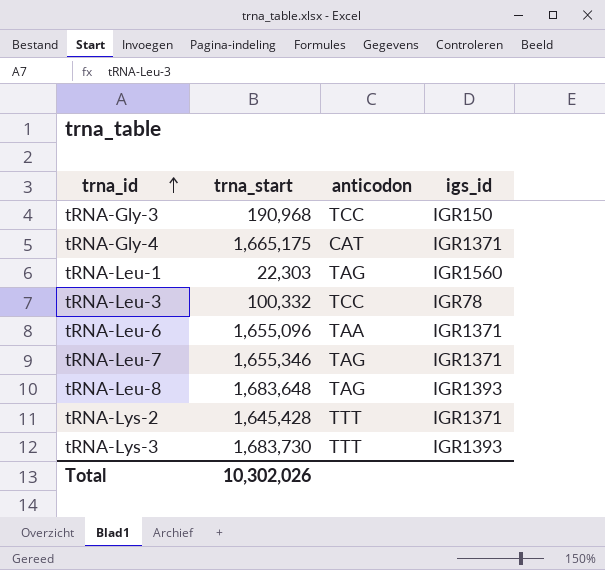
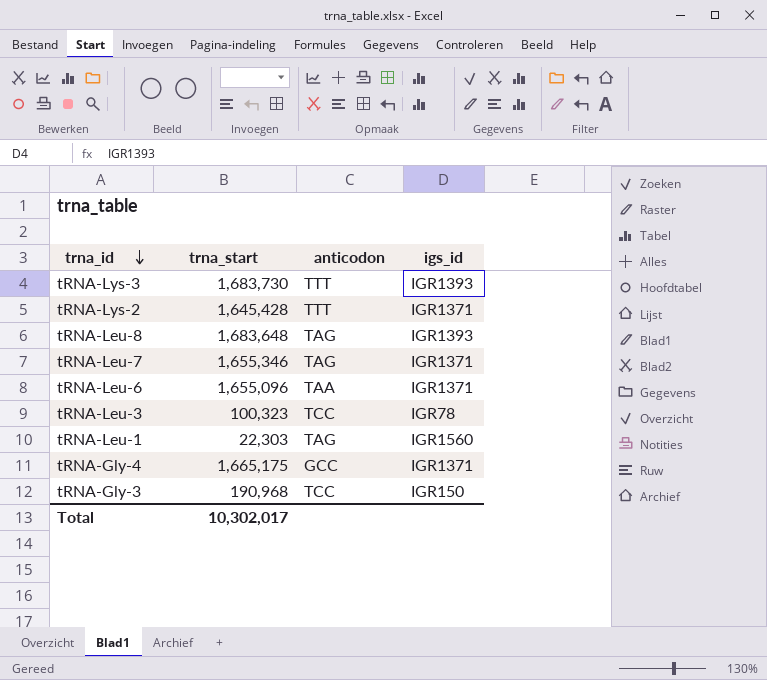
row order: trna_id ascending -> trna_id descending
tRNA-Leu-3 | trna_start: 100,332 -> 100,323
tRNA-Gly-4 | anticodon: CAT -> GCC
Total | trna_start: 10,302,026 -> 10,302,017

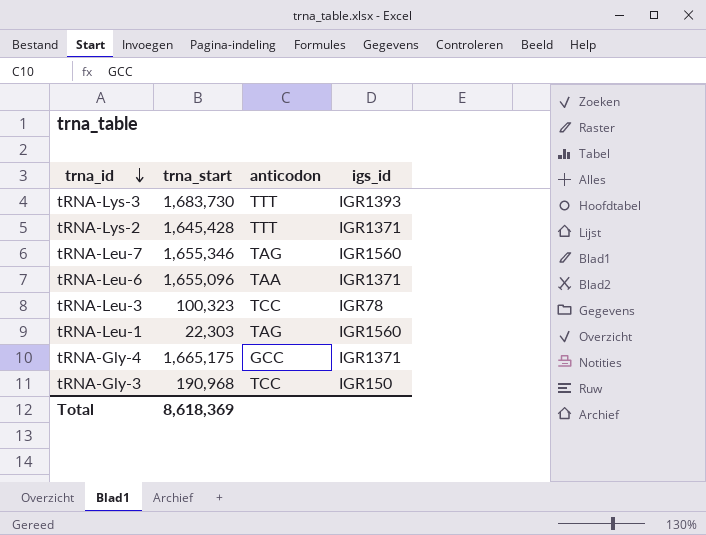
row tRNA-Leu-8: 1,683,648 | TAG | IGR1393 -> none
tRNA-Leu-7 | igs_id: IGR1371 -> IGR1560
Total | trna_start: 10,302,017 -> 8,618,369

